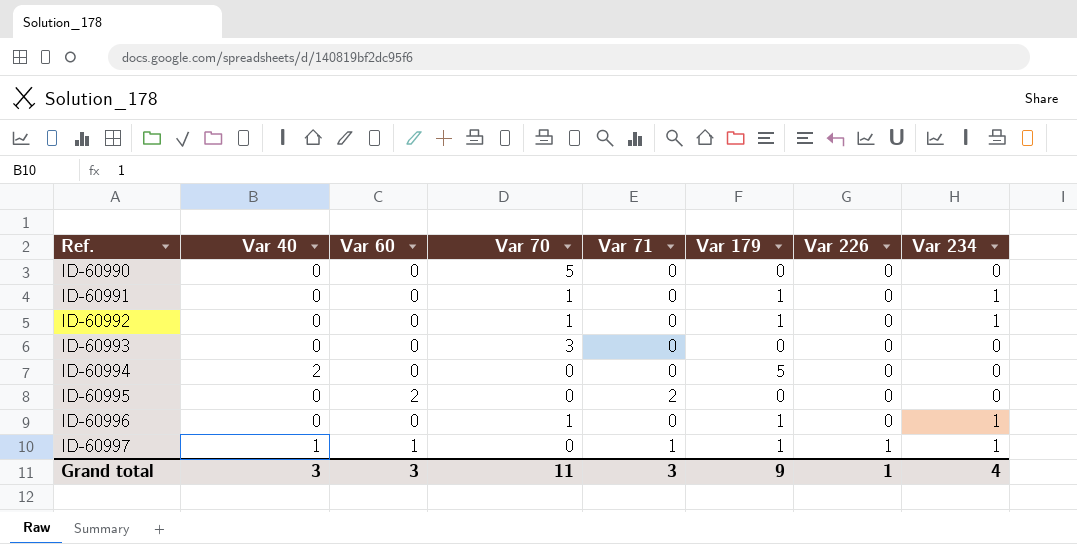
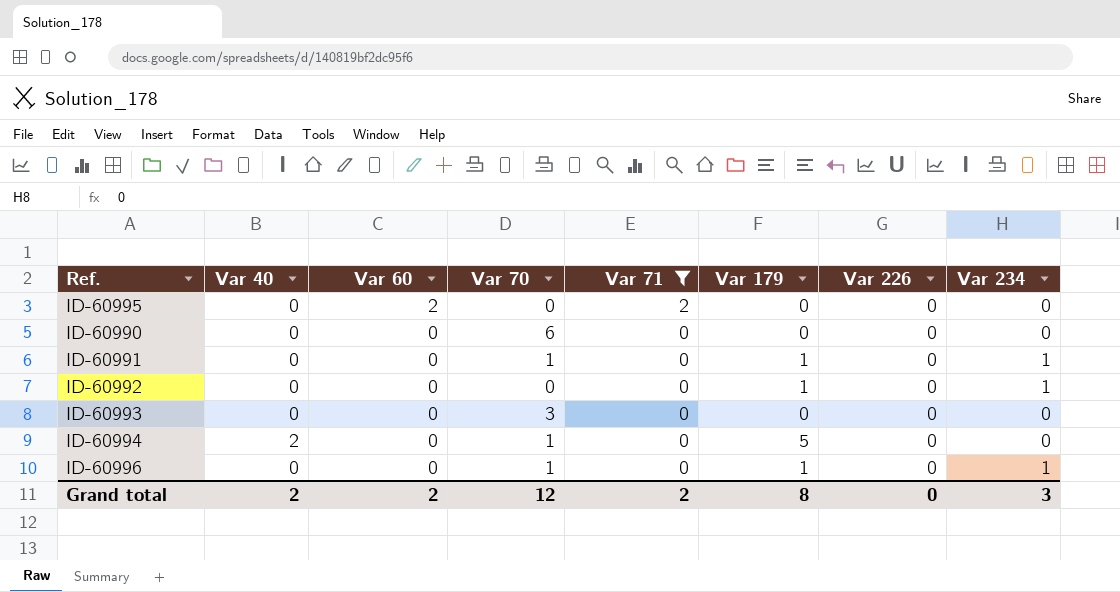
filter: none -> Var 71 != 1
row order: Ref. ascending -> Var 60 descending
ID-60990 | Var 70: 5 -> 6
ID-60992 | Var 70: 1 -> 0
ID-60994 | Var 70: 0 -> 1
Grand total | Var 40: 3 -> 2
Grand total | Var 60: 3 -> 2
Grand total | Var 70: 11 -> 12
Grand total | Var 71: 3 -> 2
Grand total | Var 179: 9 -> 8
Grand total | Var 226: 1 -> 0
Grand total | Var 234: 4 -> 3

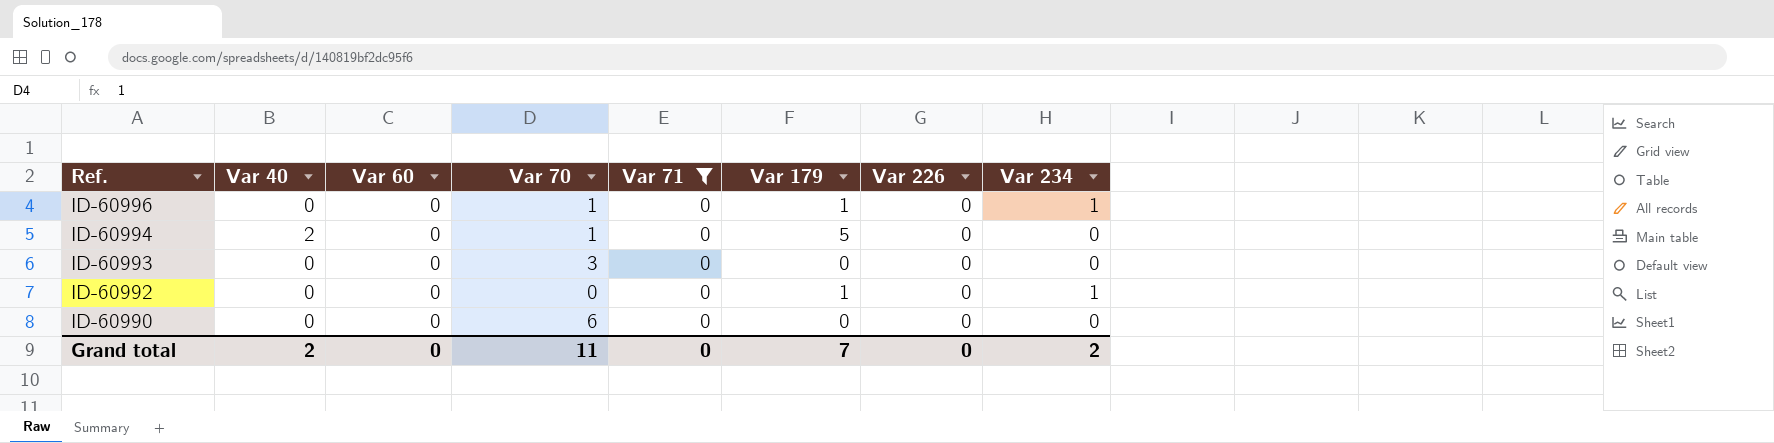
row order: Var 60 descending -> Ref. descending
row ID-60995: 0 | 2 | 0 | 2 | 0 | 0 | 0 -> none
row ID-60991: 0 | 0 | 1 | 0 | 1 | 0 | 1 -> none
Grand total | Var 60: 2 -> 0
Grand total | Var 70: 12 -> 11
Grand total | Var 71: 2 -> 0
Grand total | Var 179: 8 -> 7
Grand total | Var 234: 3 -> 2

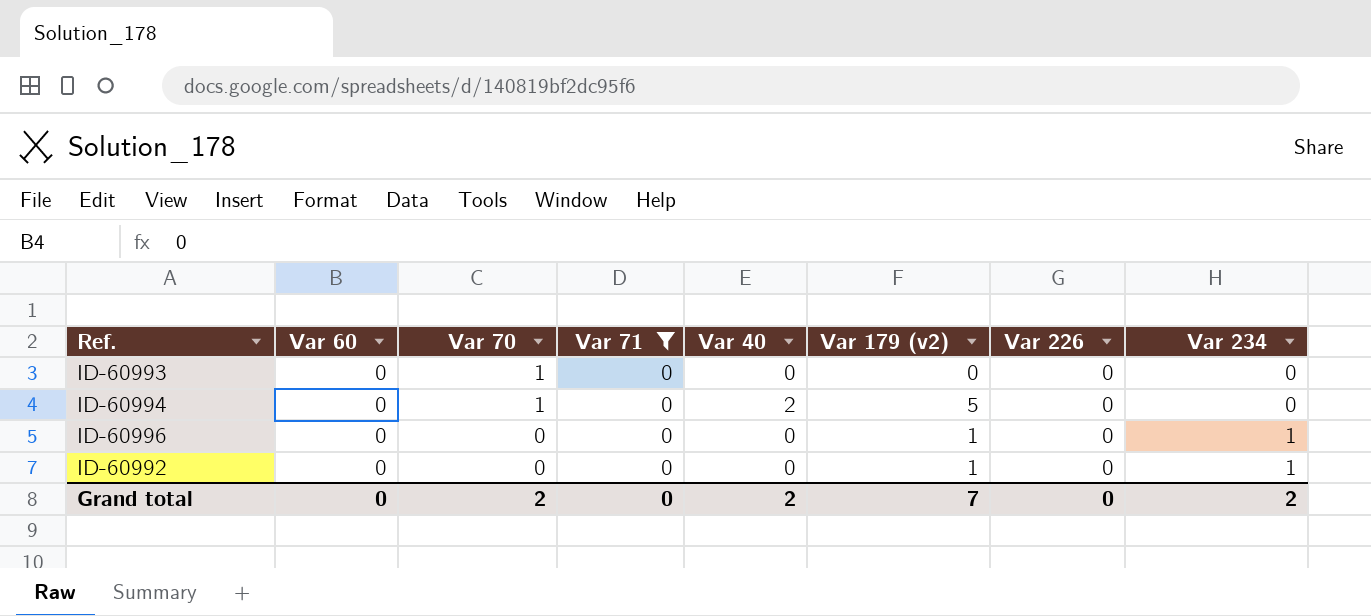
row order: Ref. descending -> Var 70 descending
column Var 40 | position: 2 -> 5
column name: Var 179 -> Var 179 (v2)
row ID-60990: 0 | 0 | 6 | 0 | 0 | 0 | 0 -> none
ID-60993 | Var 70: 3 -> 1
ID-60996 | Var 70: 1 -> 0
Grand total | Var 70: 11 -> 2

